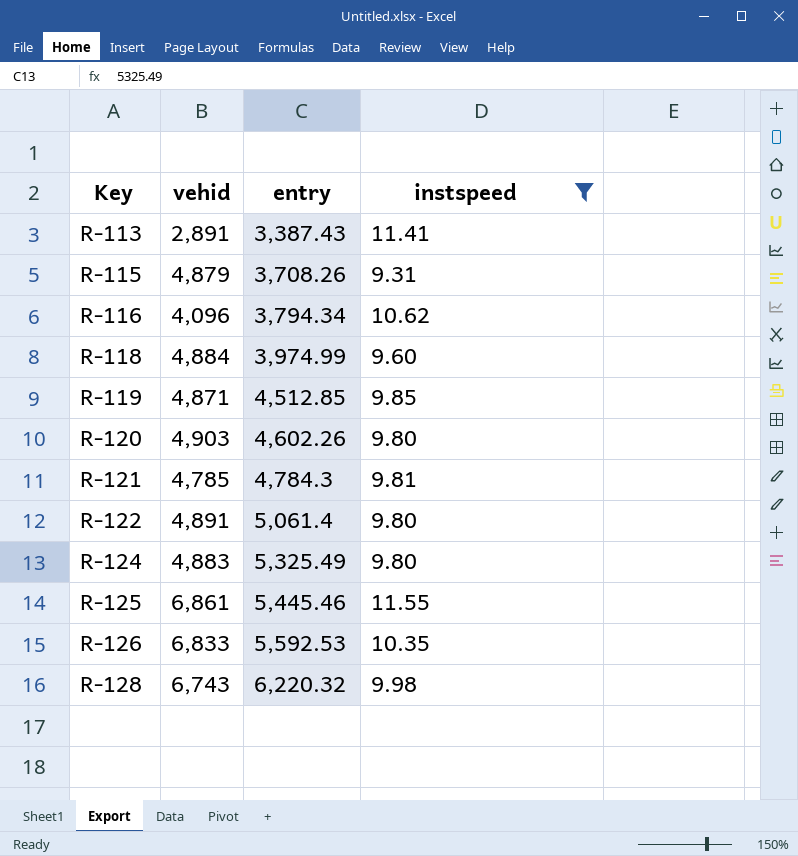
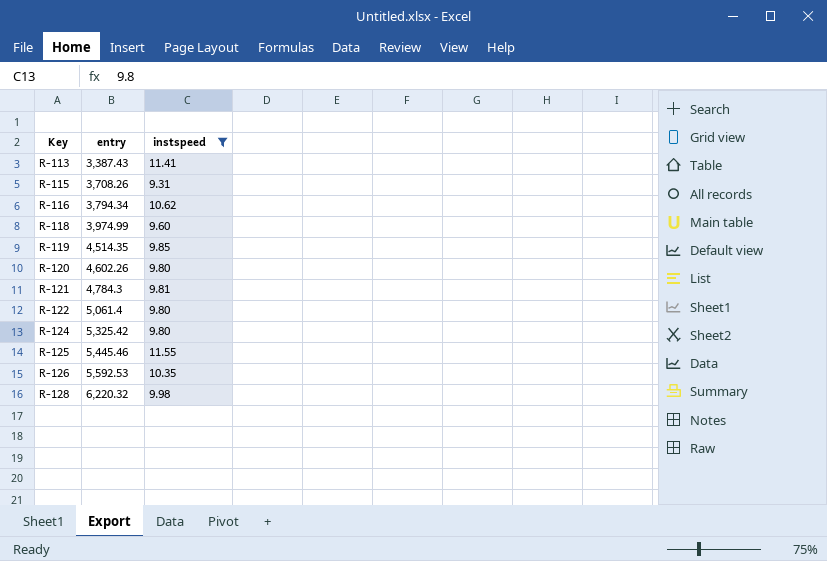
column vehid | position: 2 -> none
R-119 | entry: 4,512.85 -> 4,514.35
R-124 | entry: 5,325.49 -> 5,325.42

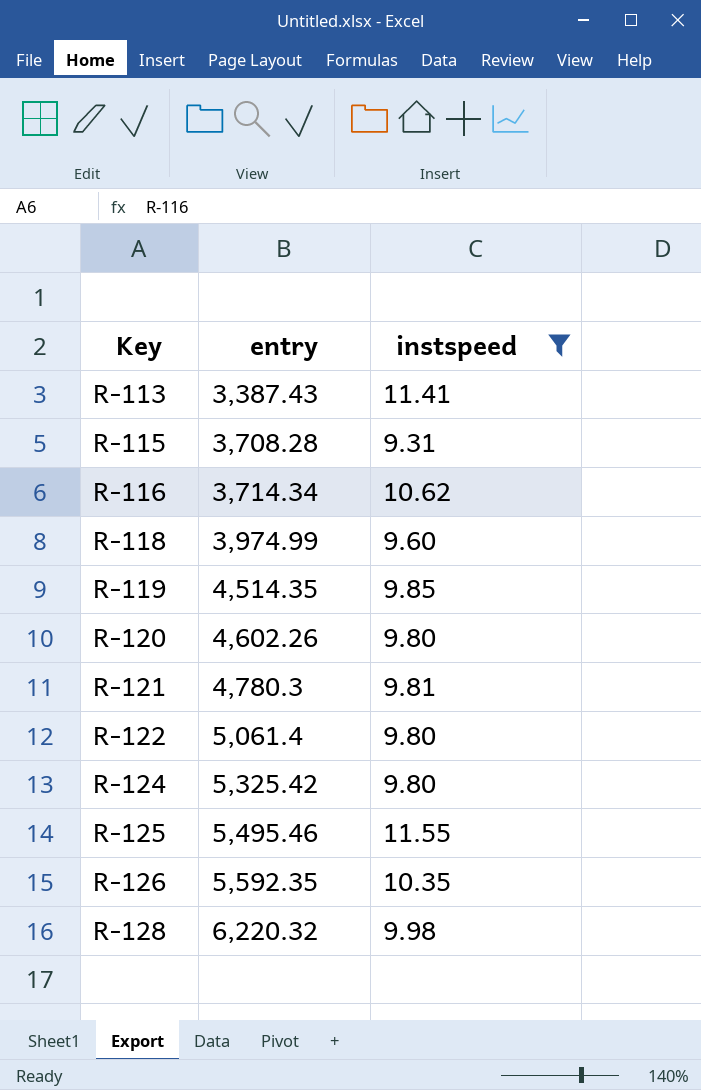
R-115 | entry: 3,708.26 -> 3,708.28
R-116 | entry: 3,794.34 -> 3,714.34
R-121 | entry: 4,784.3 -> 4,780.3
R-125 | entry: 5,445.46 -> 5,495.46
R-126 | entry: 5,592.53 -> 5,592.35

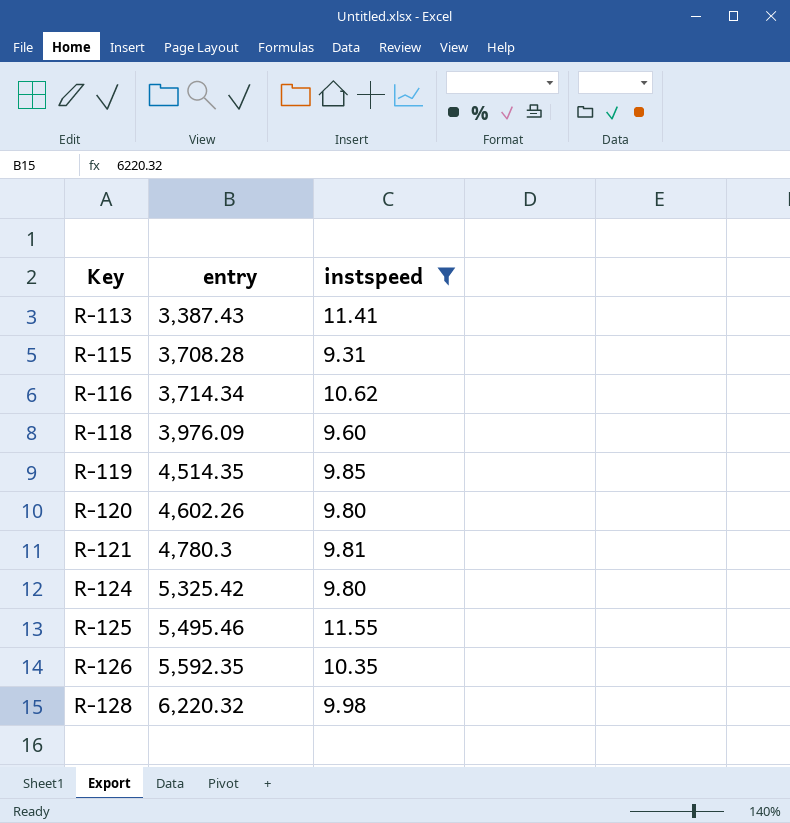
row R-122: 5,061.4 | 9.80 -> none
R-118 | entry: 3,974.99 -> 3,976.09

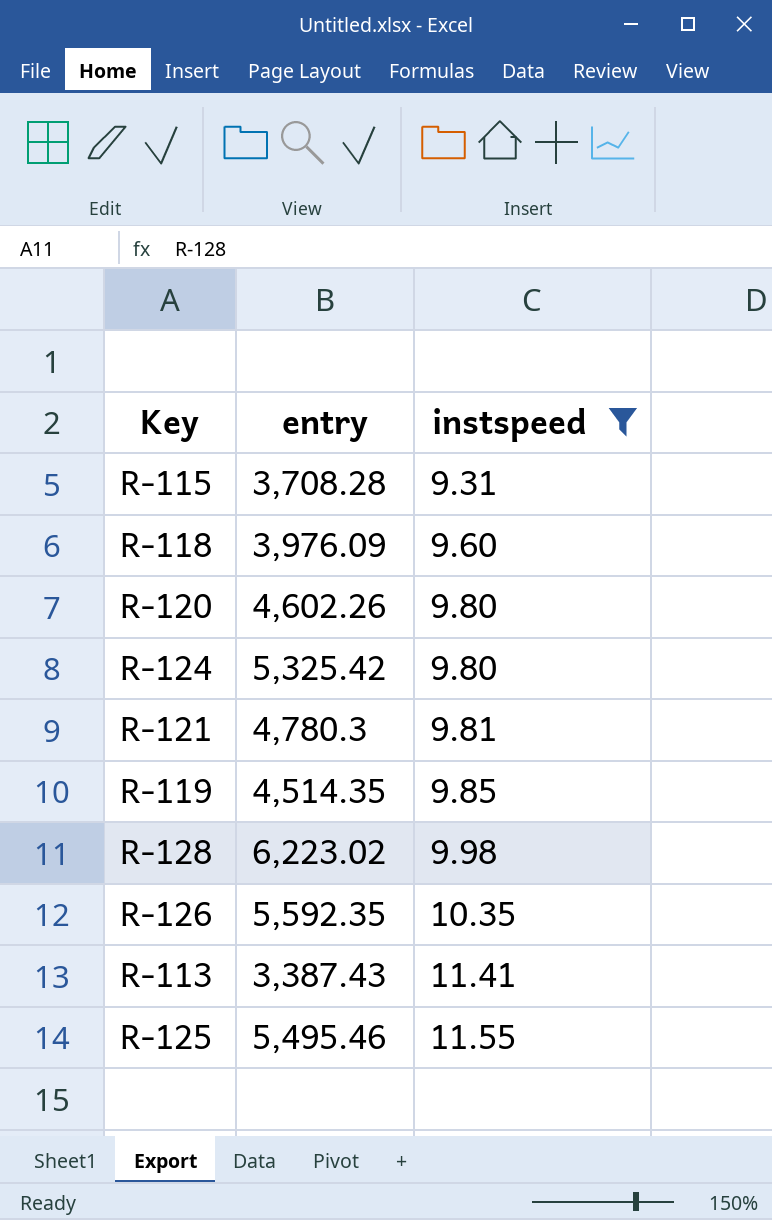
row order: Key ascending -> instspeed ascending
row R-116: 3,714.34 | 10.62 -> none
R-128 | entry: 6,220.32 -> 6,223.02

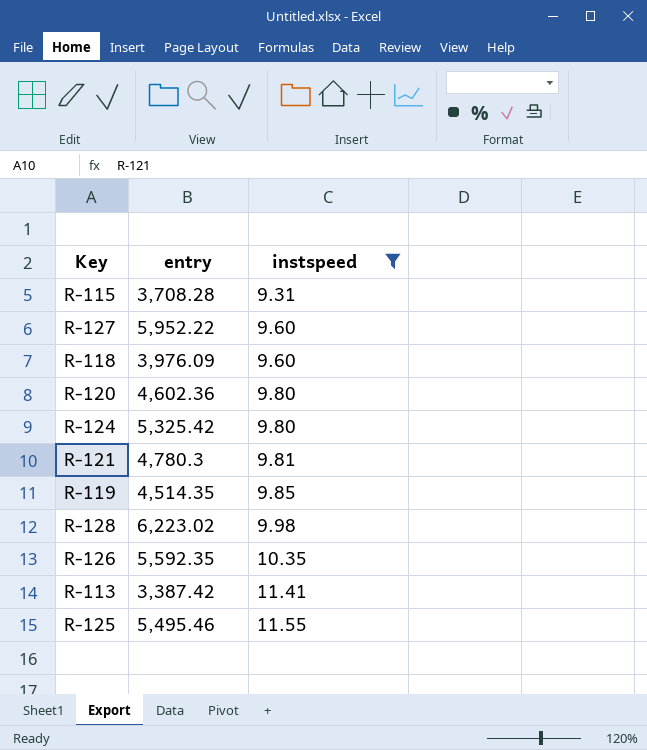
row R-127: none -> 5,952.22 | 9.60
R-120 | entry: 4,602.26 -> 4,602.36
R-113 | entry: 3,387.43 -> 3,387.42

